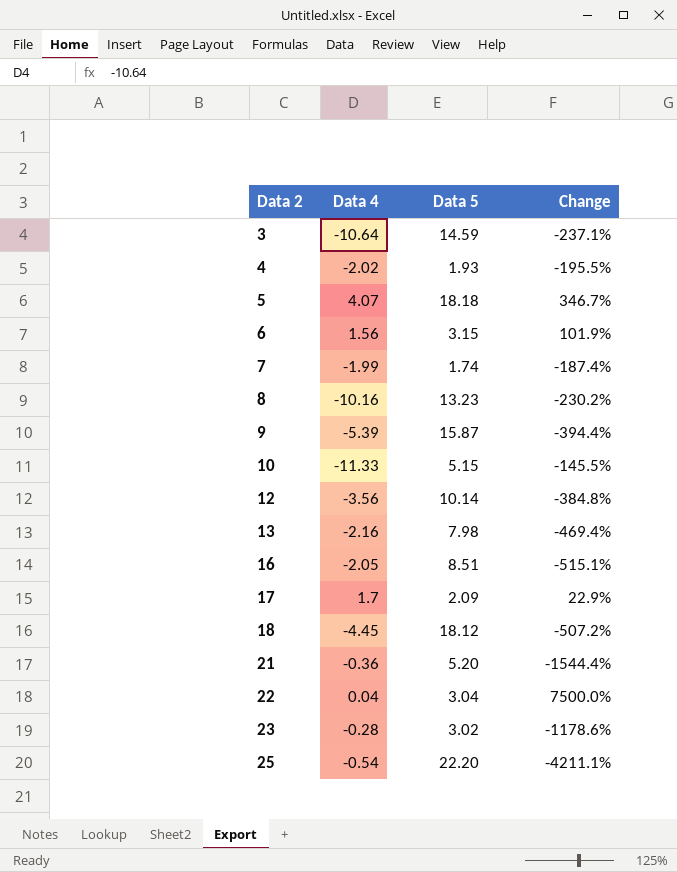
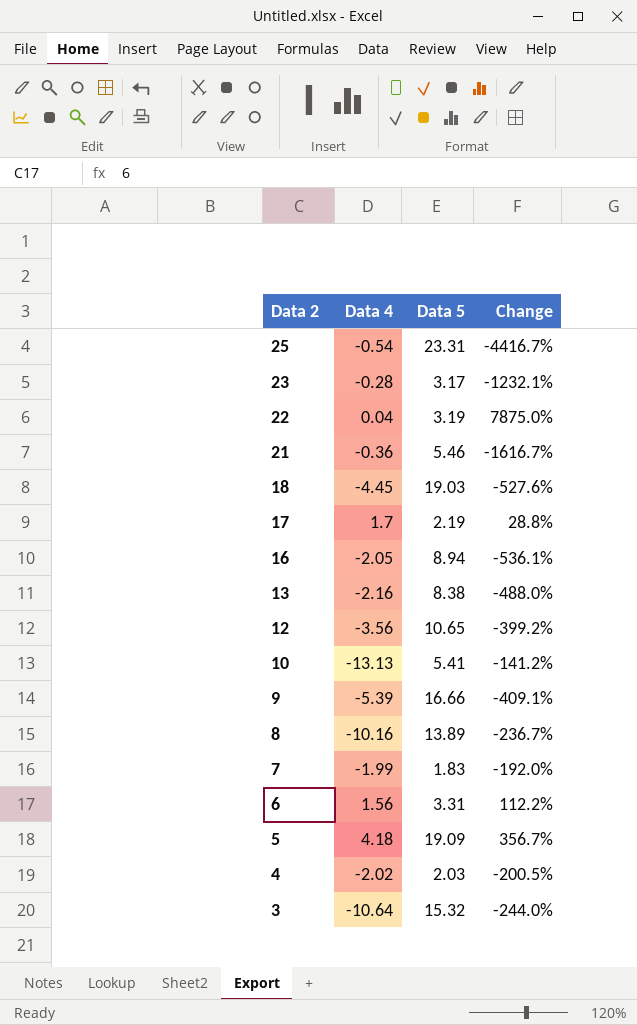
row order: Data 2 ascending -> Data 2 descending
25 | Data 5: 22.20 -> 23.31
25 | Change: -4211.1% -> -4416.7%
23 | Data 5: 3.02 -> 3.17
23 | Change: -1178.6% -> -1232.1%
22 | Data 5: 3.04 -> 3.19
22 | Change: 7500.0% -> 7875.0%
21 | Data 5: 5.20 -> 5.46
21 | Change: -1544.4% -> -1616.7%
18 | Data 5: 18.12 -> 19.03
18 | Change: -507.2% -> -527.6%
17 | Data 5: 2.09 -> 2.19
17 | Change: 22.9% -> 28.8%
16 | Data 5: 8.51 -> 8.94
16 | Change: -515.1% -> -536.1%
13 | Data 5: 7.98 -> 8.38
13 | Change: -469.4% -> -488.0%
12 | Data 5: 10.14 -> 10.65
12 | Change: -384.8% -> -399.2%
10 | Data 4: -11.33 -> -13.13
10 | Data 5: 5.15 -> 5.41
10 | Change: -145.5% -> -141.2%
9 | Data 5: 15.87 -> 16.66
9 | Change: -394.4% -> -409.1%
8 | Data 5: 13.23 -> 13.89
8 | Change: -230.2% -> -236.7%
7 | Data 5: 1.74 -> 1.83
7 | Change: -187.4% -> -192.0%
6 | Data 5: 3.15 -> 3.31
6 | Change: 101.9% -> 112.2%
5 | Data 4: 4.07 -> 4.18
5 | Data 5: 18.18 -> 19.09
5 | Change: 346.7% -> 356.7%
4 | Data 5: 1.93 -> 2.03
4 | Change: -195.5% -> -200.5%
3 | Data 5: 14.59 -> 15.32
3 | Change: -237.1% -> -244.0%

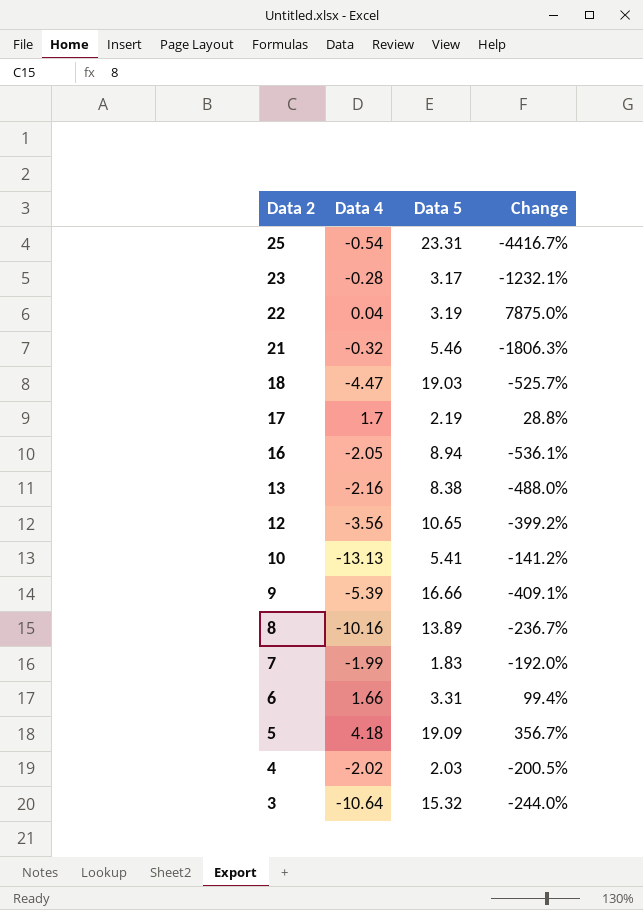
21 | Data 4: -0.36 -> -0.32
21 | Change: -1616.7% -> -1806.3%
18 | Data 4: -4.45 -> -4.47
18 | Change: -527.6% -> -525.7%
6 | Data 4: 1.56 -> 1.66
6 | Change: 112.2% -> 99.4%

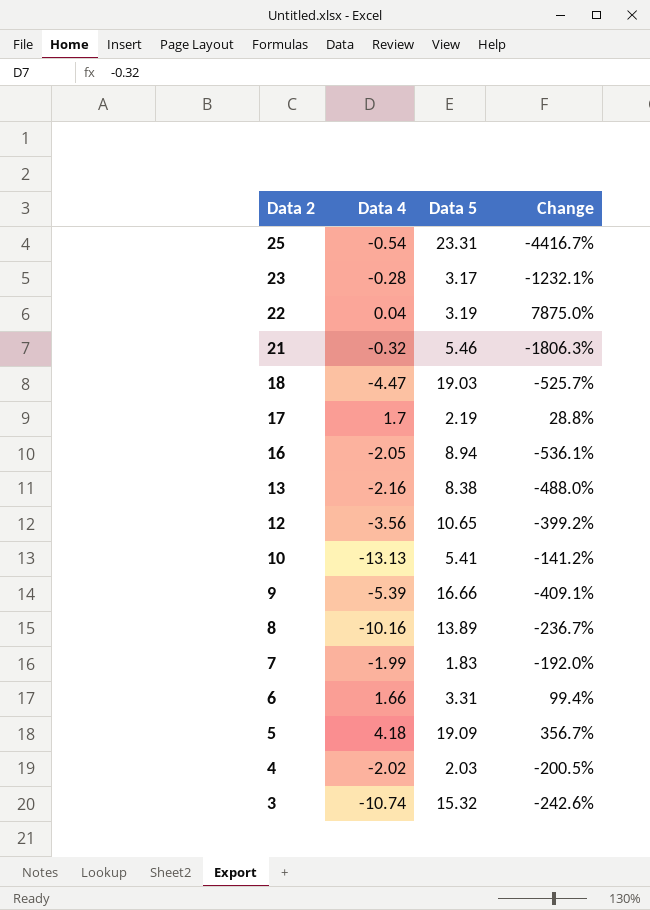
3 | Data 4: -10.64 -> -10.74
3 | Change: -244.0% -> -242.6%

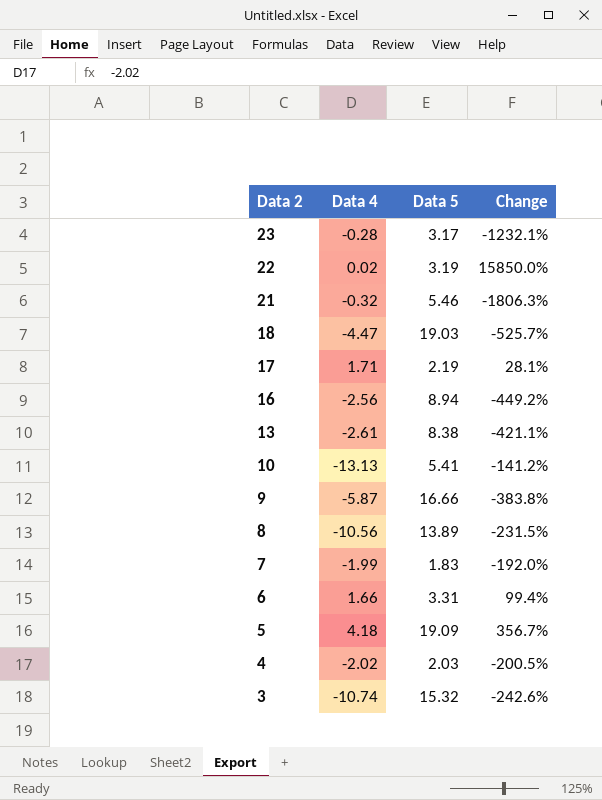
row 25: -0.54 | 23.31 | -4416.7% -> none
row 12: -3.56 | 10.65 | -399.2% -> none
22 | Data 4: 0.04 -> 0.02
22 | Change: 7875.0% -> 15850.0%
17 | Data 4: 1.7 -> 1.71
17 | Change: 28.8% -> 28.1%
16 | Data 4: -2.05 -> -2.56
16 | Change: -536.1% -> -449.2%
13 | Data 4: -2.16 -> -2.61
13 | Change: -488.0% -> -421.1%
9 | Data 4: -5.39 -> -5.87
9 | Change: -409.1% -> -383.8%
8 | Data 4: -10.16 -> -10.56
8 | Change: -236.7% -> -231.5%

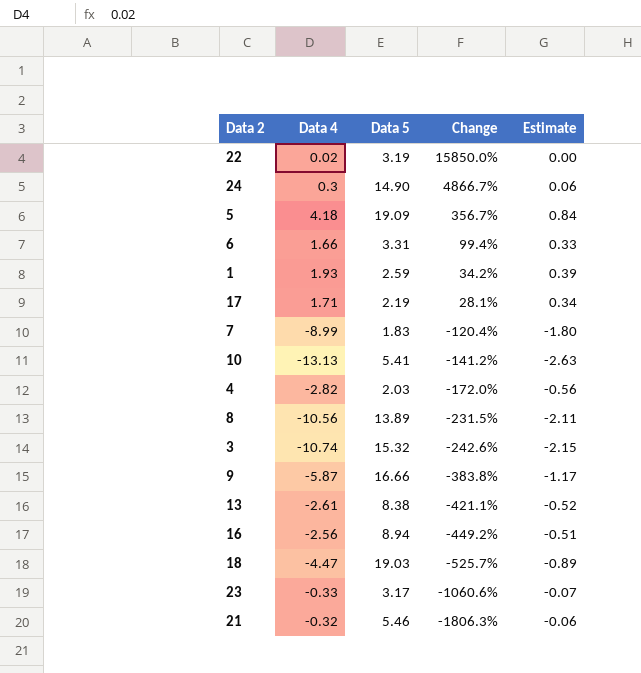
row order: Data 2 descending -> Change descending
column Estimate | formula: none -> [Data 4] * 0.2
row 24: none -> 0.3 | 14.90 | 4866.7% | 0.06
row 1: none -> 1.93 | 2.59 | 34.2% | 0.39
7 | Data 4: -1.99 -> -8.99
7 | Change: -192.0% -> -120.4%
4 | Data 4: -2.02 -> -2.82
4 | Change: -200.5% -> -172.0%
23 | Data 4: -0.28 -> -0.33
23 | Change: -1232.1% -> -1060.6%

